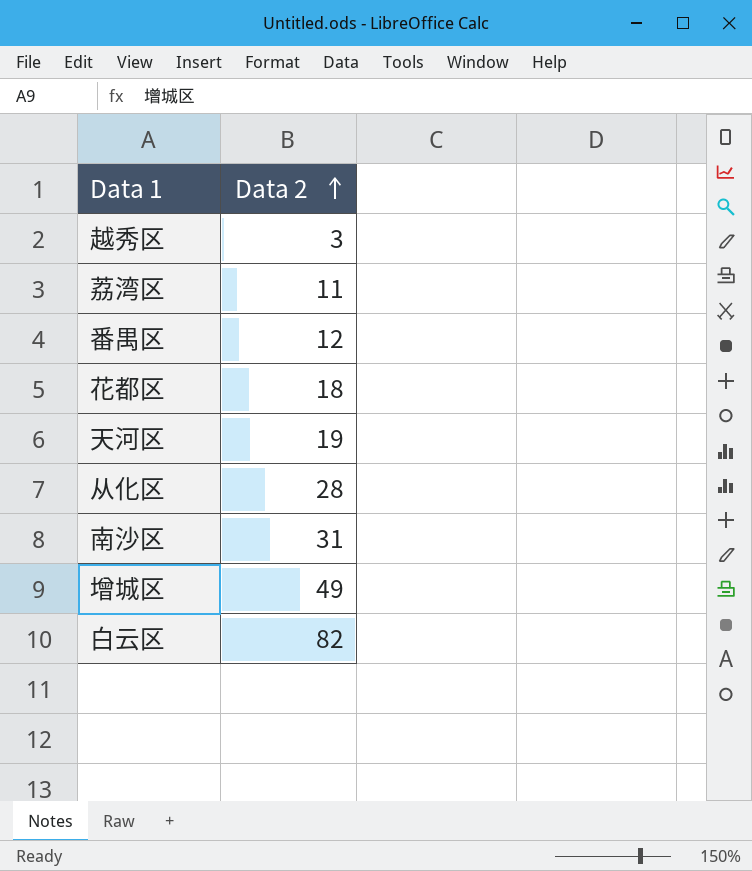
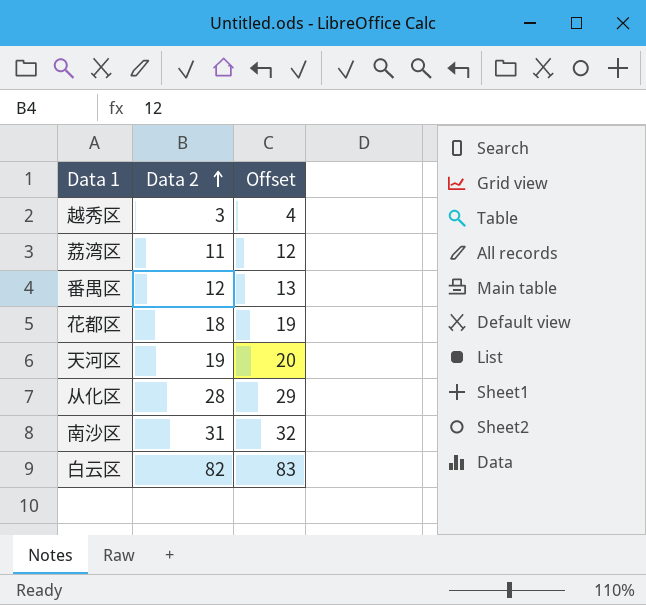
column Offset | formula: none -> [Data 2] + 1
row 增城区: 49 -> none

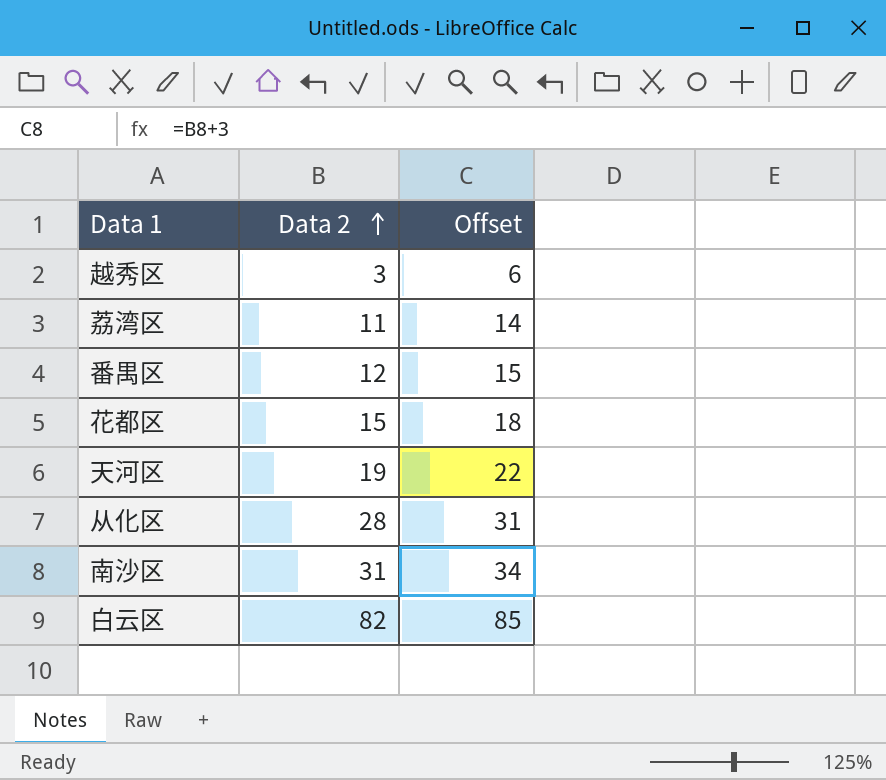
column Offset | formula: [Data 2] + 1 -> [Data 2] + 3
花都区 | Data 2: 18 -> 15

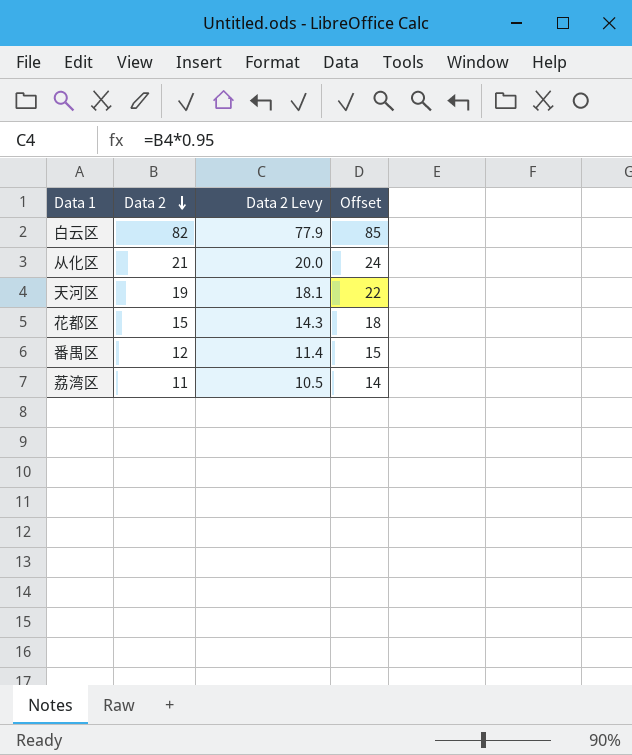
row order: Data 2 ascending -> Data 2 descending
column Data 2 Levy | formula: none -> [Data 2] * 0.95
row 越秀区: 3 | 6 -> none
row 南沙区: 31 | 34 -> none
从化区 | Data 2: 28 -> 21
从化区 | Offset: 31 -> 24

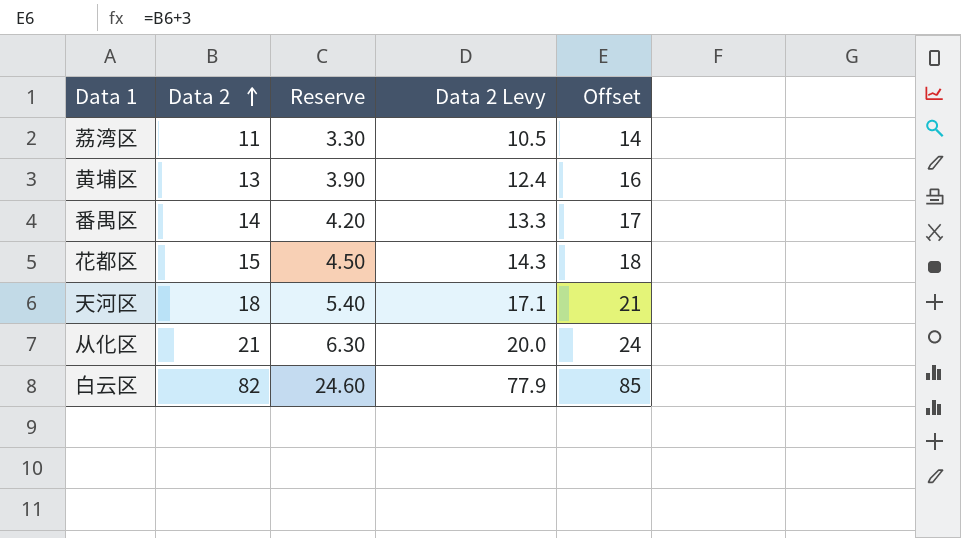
row order: Data 2 descending -> Data 2 ascending
column Reserve | formula: none -> [Data 2] * 0.3
row 黄埔区: none -> 13 | 3.90 | 12.4 | 16
番禺区 | Data 2: 12 -> 14
番禺区 | Data 2 Levy: 11.4 -> 13.3
番禺区 | Offset: 15 -> 17
天河区 | Data 2: 19 -> 18
天河区 | Data 2 Levy: 18.1 -> 17.1
天河区 | Offset: 22 -> 21

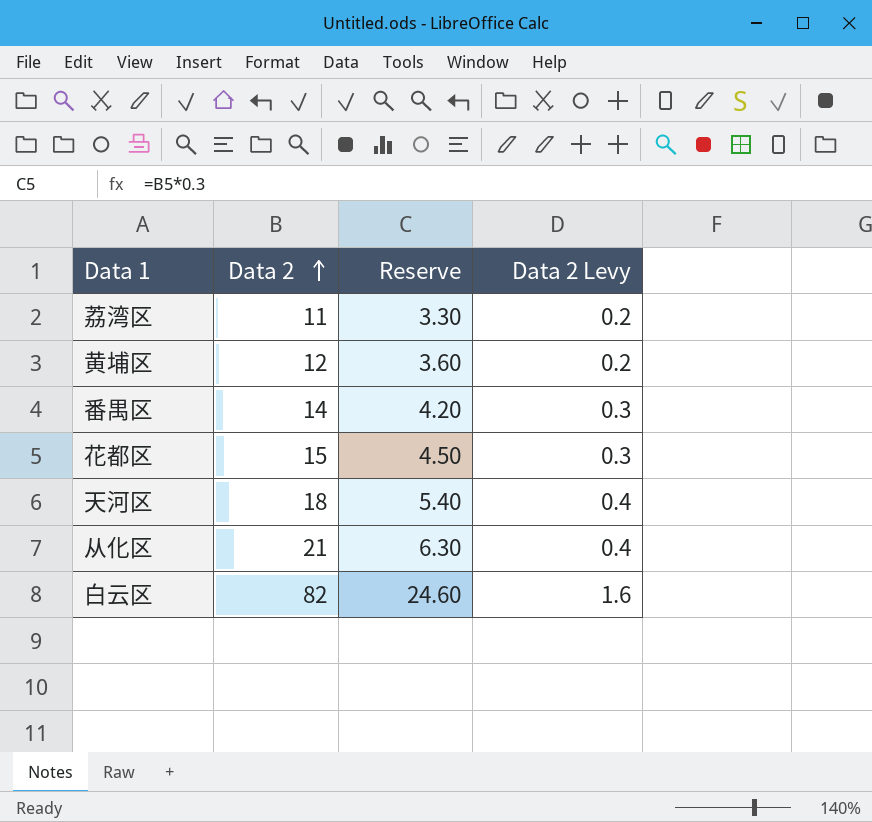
column Offset | formula: [Data 2] + 3 -> none
column Data 2 Levy | formula: [Data 2] * 0.95 -> [Data 2] * 0.02
黄埔区 | Data 2: 13 -> 12
黄埔区 | Reserve: 3.90 -> 3.60

